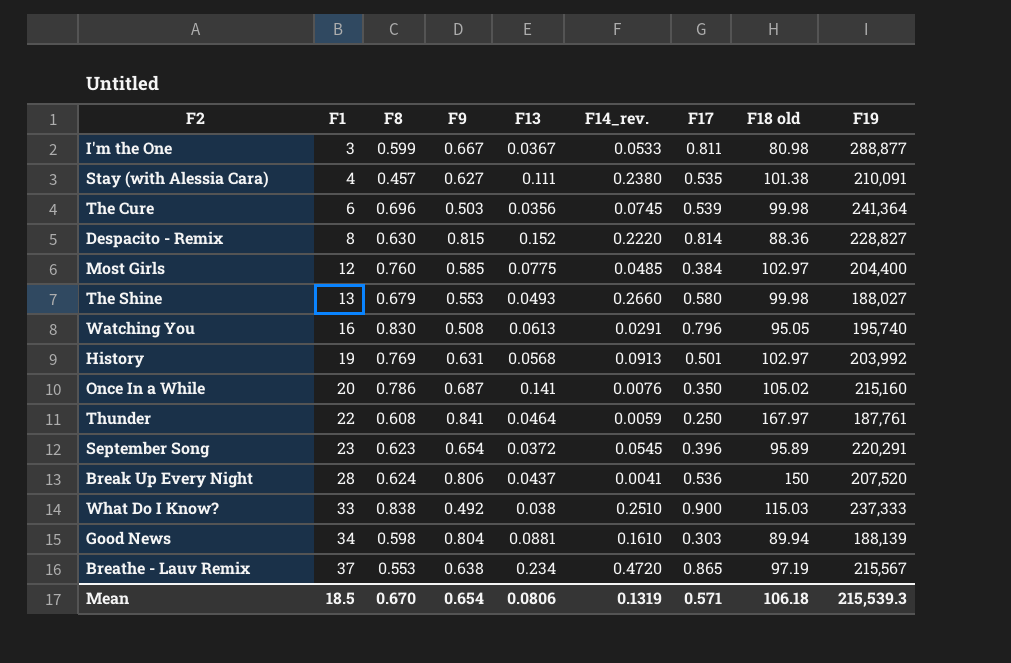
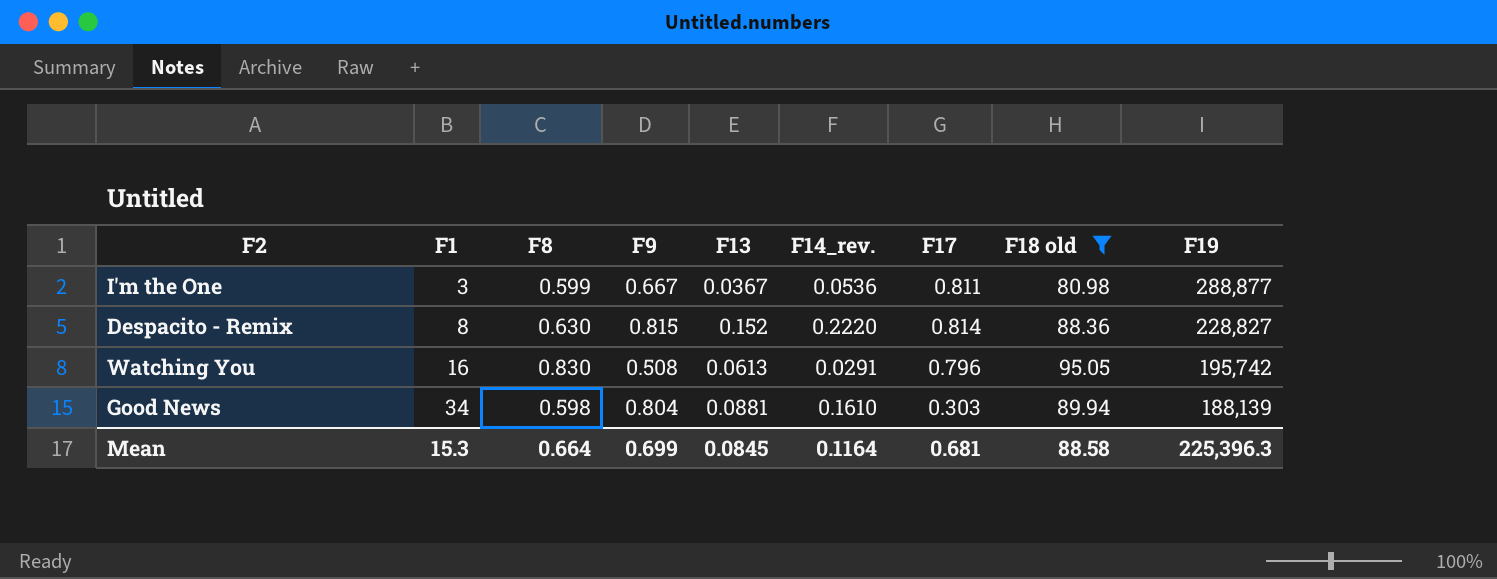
filter: none -> F18 old <= 95.05
I'm the One | F14_rev.: 0.0533 -> 0.0536
Watching You | F19: 195,740 -> 195,742
Mean | F1: 18.5 -> 15.3
Mean | F8: 0.670 -> 0.664
Mean | F9: 0.654 -> 0.699
Mean | F13: 0.0806 -> 0.0845
Mean | F14_rev.: 0.1319 -> 0.1164
Mean | F17: 0.571 -> 0.681
Mean | F18 old: 106.18 -> 88.58
Mean | F19: 215,539.3 -> 225,396.3

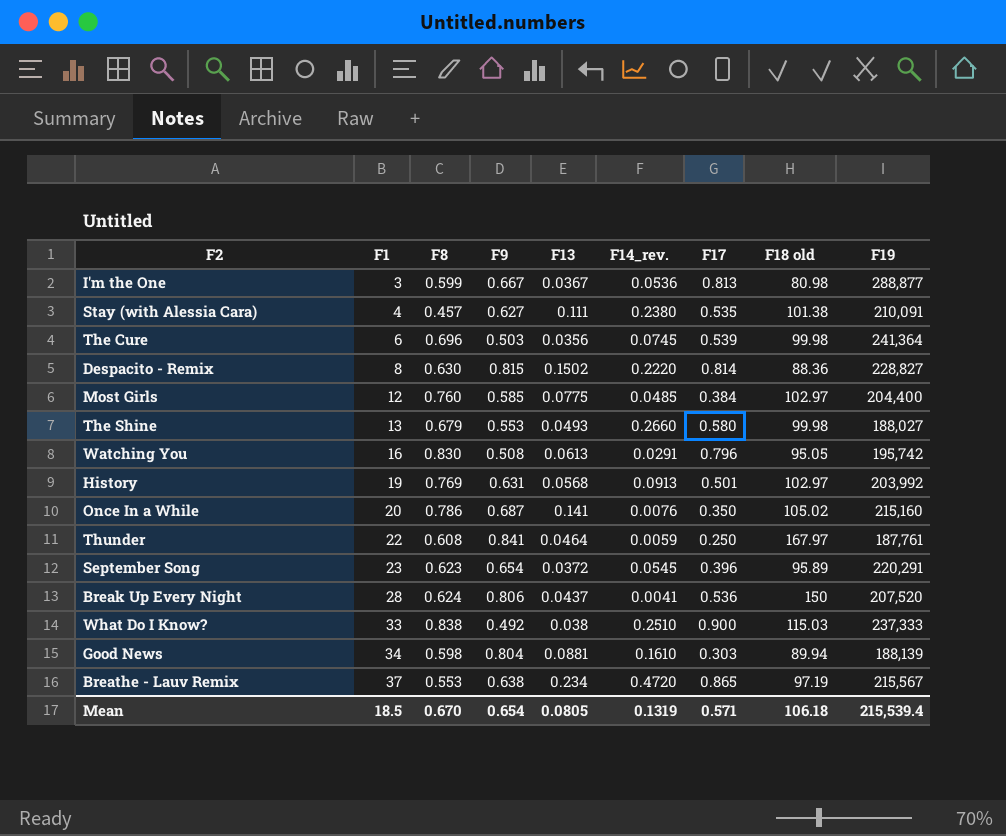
filter: F18 old <= 95.05 -> none
I'm the One | F17: 0.811 -> 0.813
Despacito - Remix | F13: 0.152 -> 0.1502
Mean | F1: 15.3 -> 18.5
Mean | F8: 0.664 -> 0.670
Mean | F9: 0.699 -> 0.654
Mean | F13: 0.0845 -> 0.0805
Mean | F14_rev.: 0.1164 -> 0.1319
Mean | F17: 0.681 -> 0.571
Mean | F18 old: 88.58 -> 106.18
Mean | F19: 225,396.3 -> 215,539.4

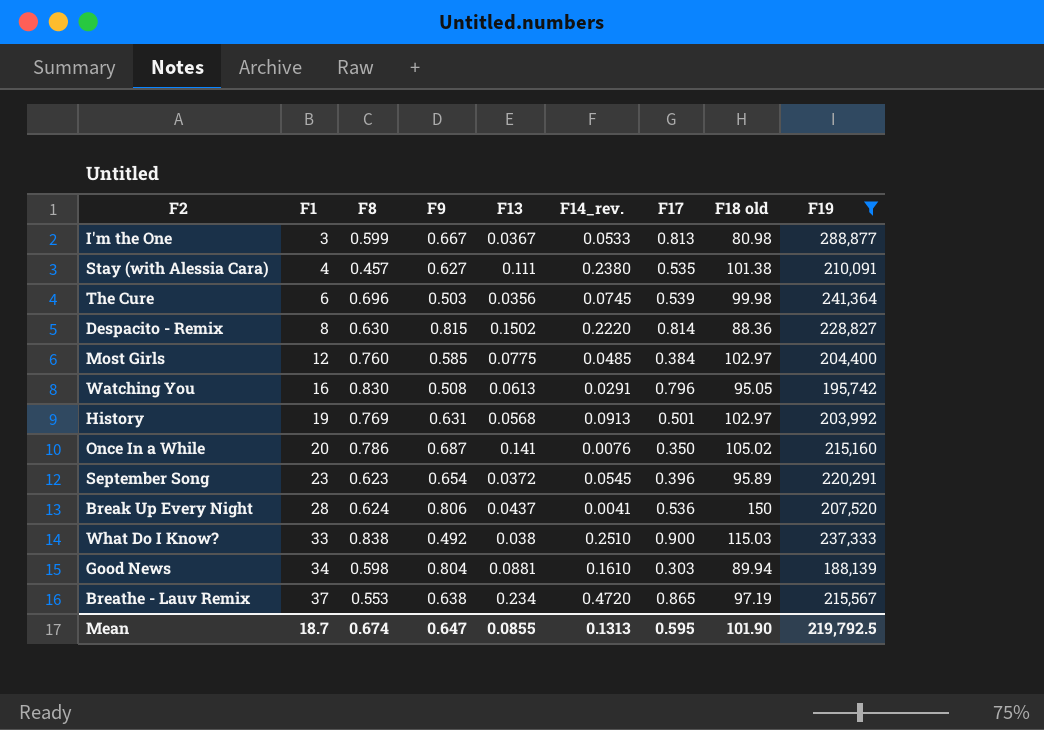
filter: none -> F19 >= 188,139
I'm the One | F14_rev.: 0.0536 -> 0.0533
Mean | F1: 18.5 -> 18.7
Mean | F8: 0.670 -> 0.674
Mean | F9: 0.654 -> 0.647
Mean | F13: 0.0805 -> 0.0855
Mean | F14_rev.: 0.1319 -> 0.1313
Mean | F17: 0.571 -> 0.595
Mean | F18 old: 106.18 -> 101.90
Mean | F19: 215,539.4 -> 219,792.5

